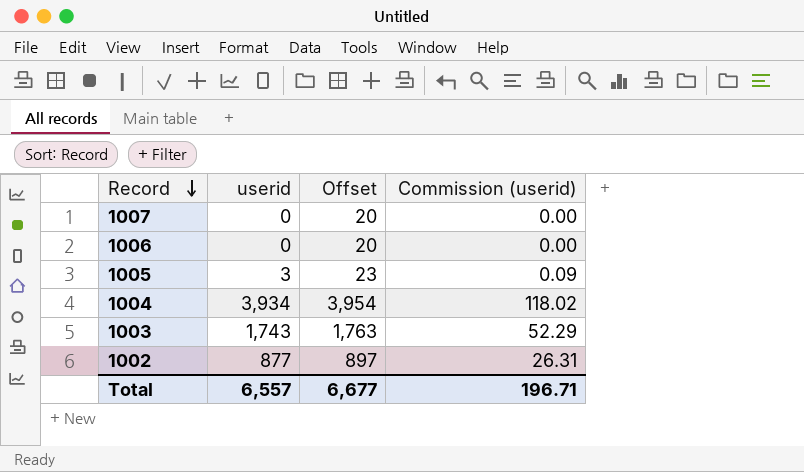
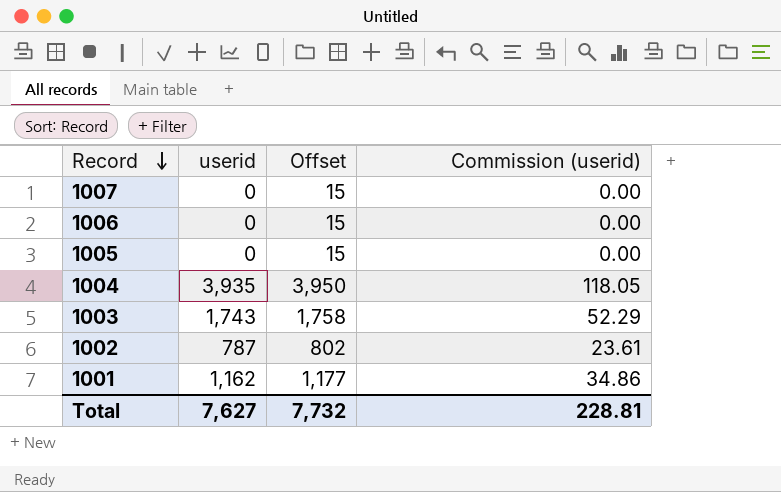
column Offset | formula: [userid] + 20 -> [userid] + 15
1005 | userid: 3 -> 0
1005 | Commission (userid): 0.09 -> 0.00
1004 | userid: 3,934 -> 3,935
1004 | Commission (userid): 118.02 -> 118.05
1002 | userid: 877 -> 787
1002 | Commission (userid): 26.31 -> 23.61
row 1001: none -> 1,162 | 1,177 | 34.86
Total | userid: 6,557 -> 7,627
Total | Offset: 6,677 -> 7,732
Total | Commission (userid): 196.71 -> 228.81

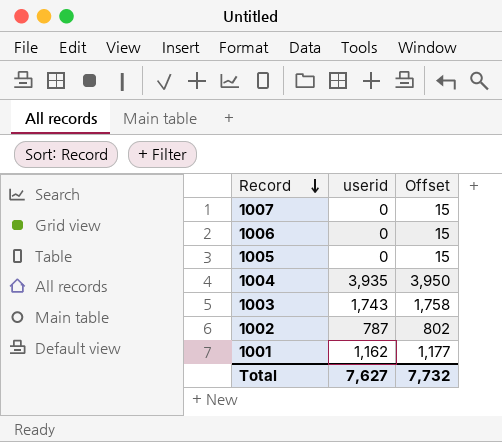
column Commission (userid) | formula: [userid] * 0.03 -> none

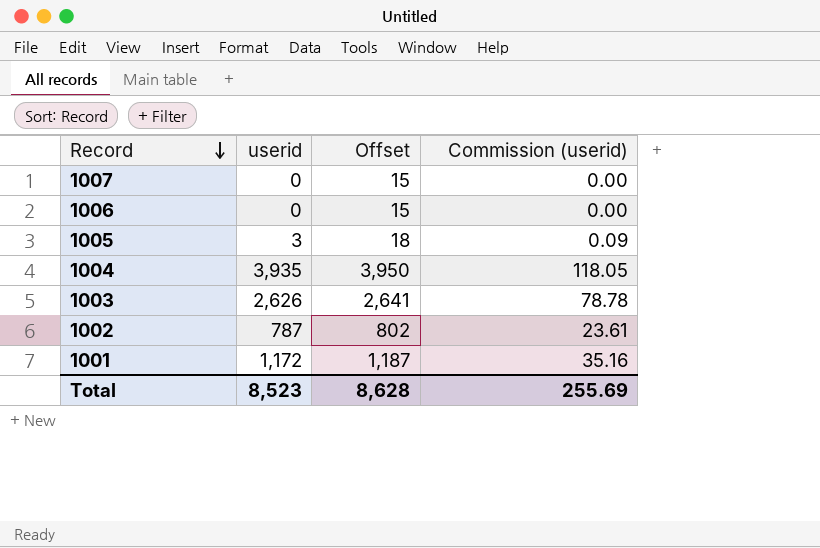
column Commission (userid) | formula: none -> [userid] * 0.03
1005 | userid: 0 -> 3
1005 | Offset: 15 -> 18
1003 | userid: 1,743 -> 2,626
1003 | Offset: 1,758 -> 2,641
1001 | userid: 1,162 -> 1,172
1001 | Offset: 1,177 -> 1,187
Total | userid: 7,627 -> 8,523
Total | Offset: 7,732 -> 8,628

